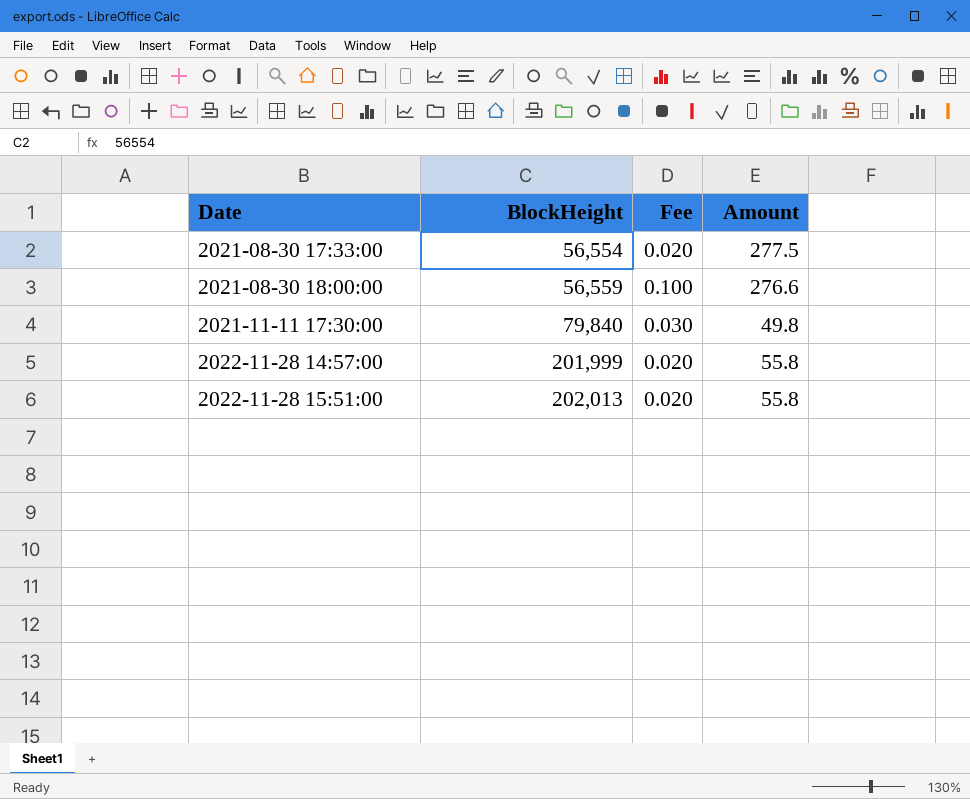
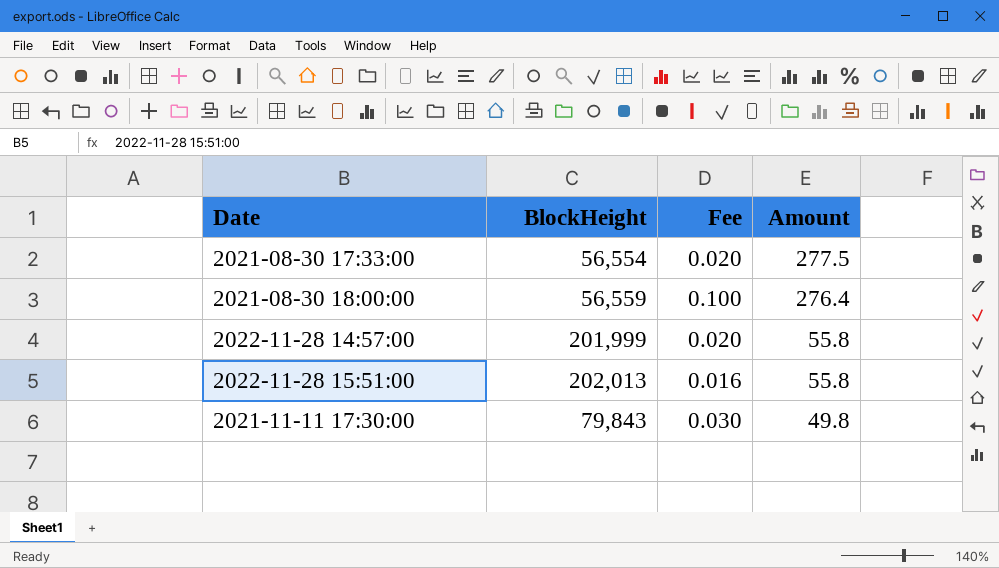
row order: Date ascending -> Amount descending
2021-08-30 18:00:00 | Amount: 276.6 -> 276.4
2022-11-28 15:51:00 | Fee: 0.020 -> 0.016
2021-11-11 17:30:00 | BlockHeight: 79,840 -> 79,843

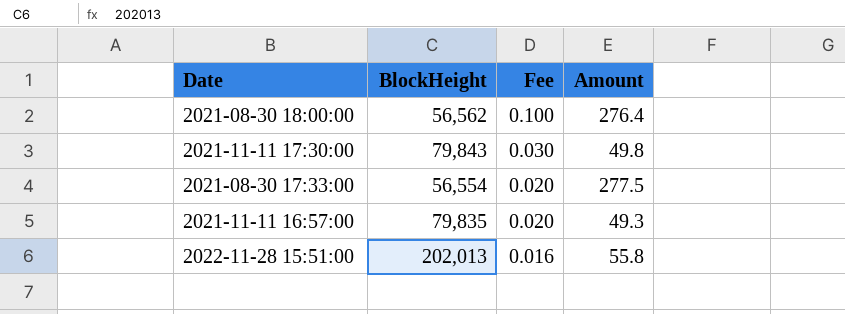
row order: Amount descending -> Fee descending
row 2022-11-28 14:57:00: 201,999 | 0.020 | 55.8 -> none
2021-08-30 18:00:00 | BlockHeight: 56,559 -> 56,562
row 2021-11-11 16:57:00: none -> 79,835 | 0.020 | 49.3

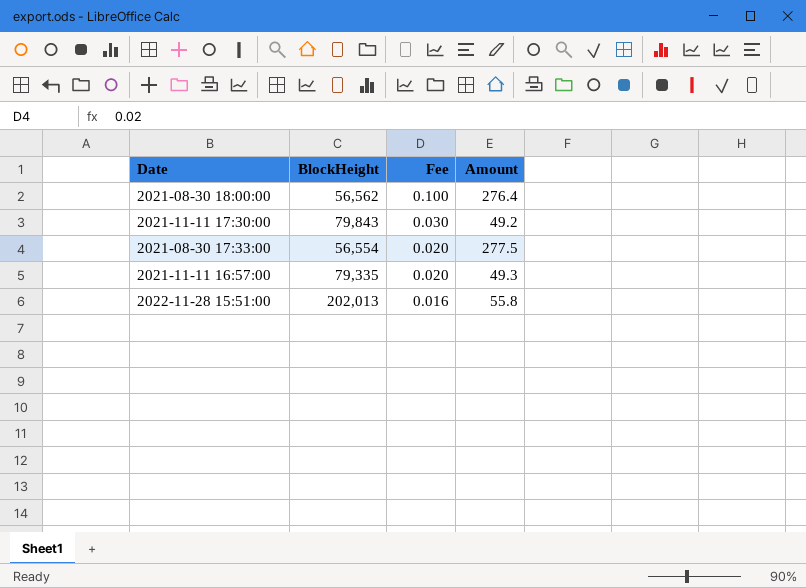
2021-11-11 17:30:00 | Amount: 49.8 -> 49.2
2021-11-11 16:57:00 | BlockHeight: 79,835 -> 79,335

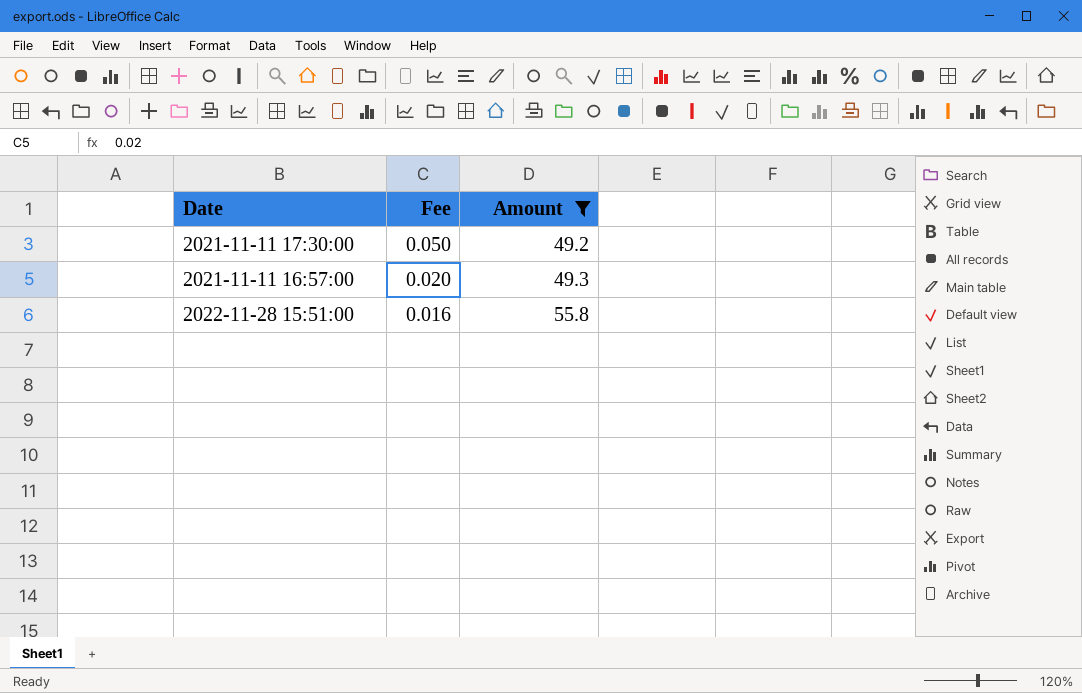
filter: none -> Amount <= 55.8
column BlockHeight | position: 2 -> none
2021-11-11 17:30:00 | Fee: 0.030 -> 0.050

